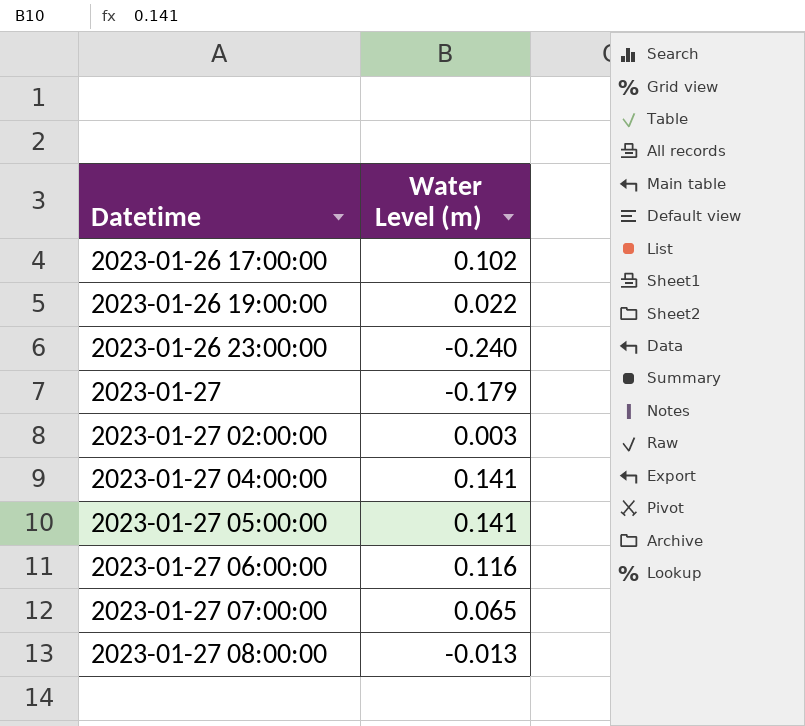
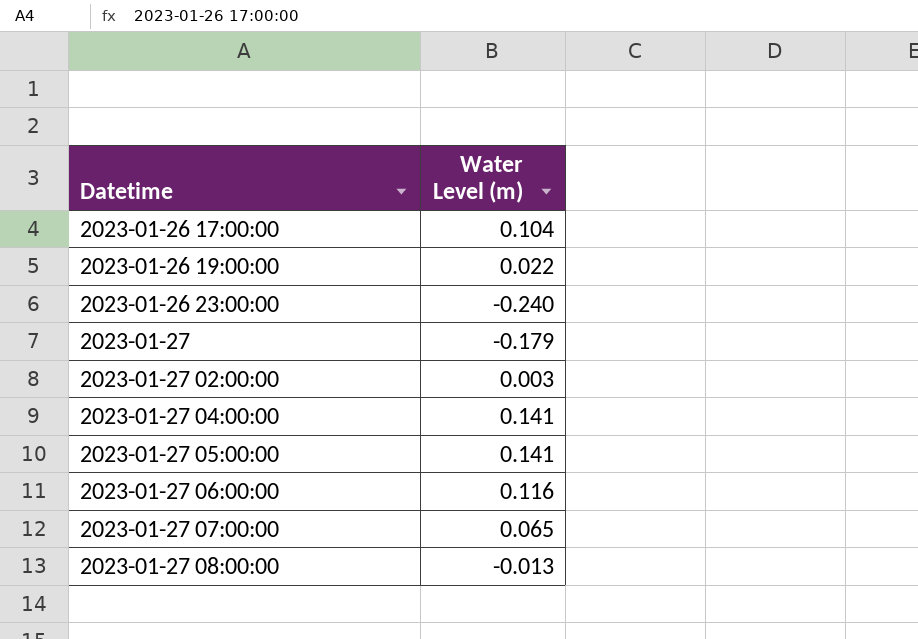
2023-01-26 17:00:00 | Water Level (m): 0.102 -> 0.104

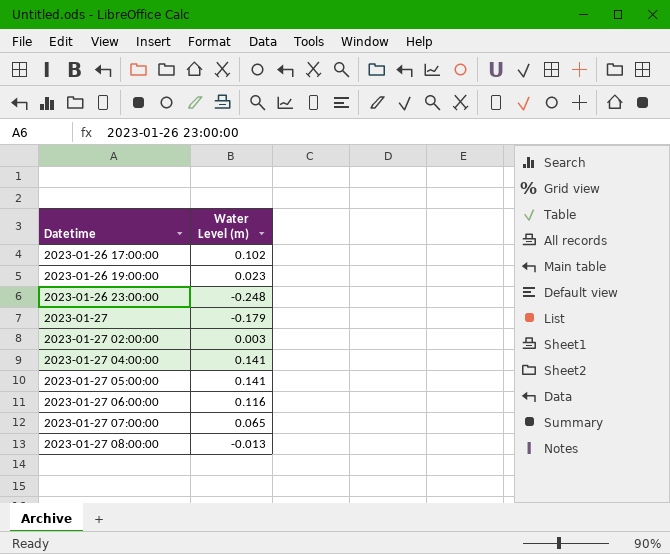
2023-01-26 17:00:00 | Water Level (m): 0.104 -> 0.102
2023-01-26 19:00:00 | Water Level (m): 0.022 -> 0.023
2023-01-26 23:00:00 | Water Level (m): -0.240 -> -0.248

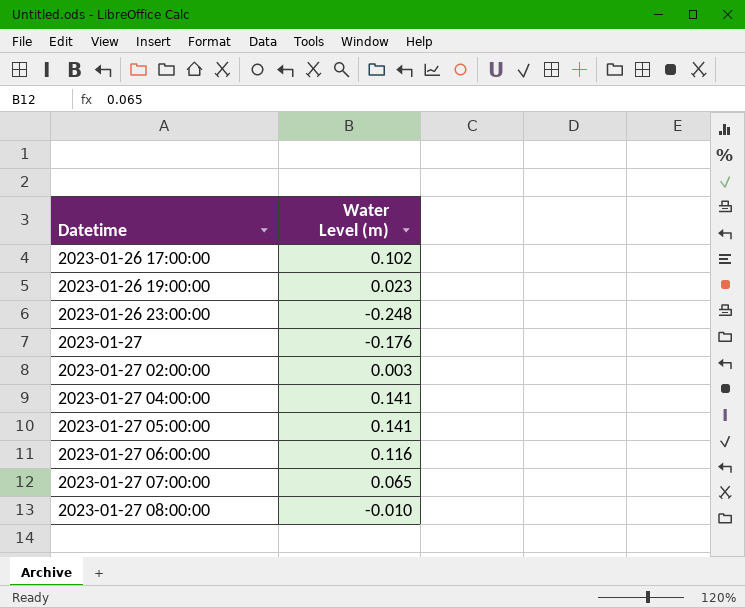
2023-01-27 | Water Level (m): -0.179 -> -0.176
2023-01-27 08:00:00 | Water Level (m): -0.013 -> -0.010

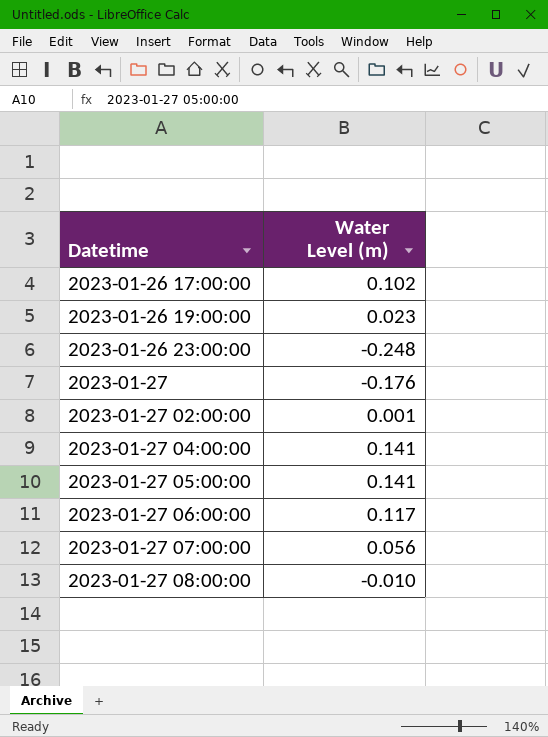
2023-01-27 02:00:00 | Water Level (m): 0.003 -> 0.001
2023-01-27 06:00:00 | Water Level (m): 0.116 -> 0.117
2023-01-27 07:00:00 | Water Level (m): 0.065 -> 0.056

